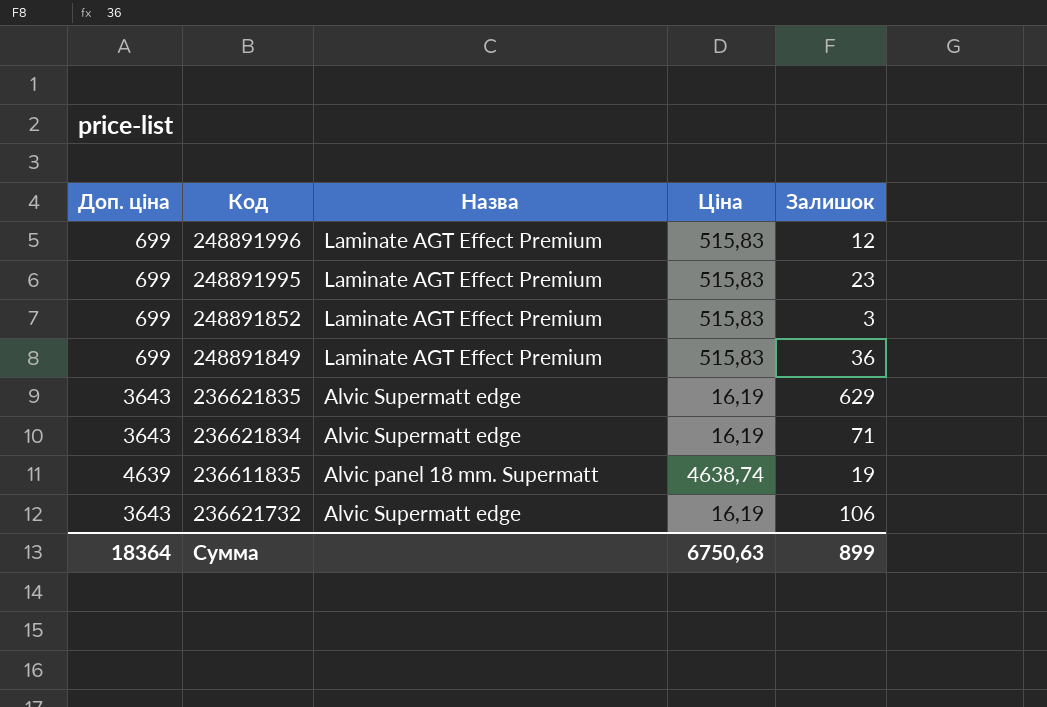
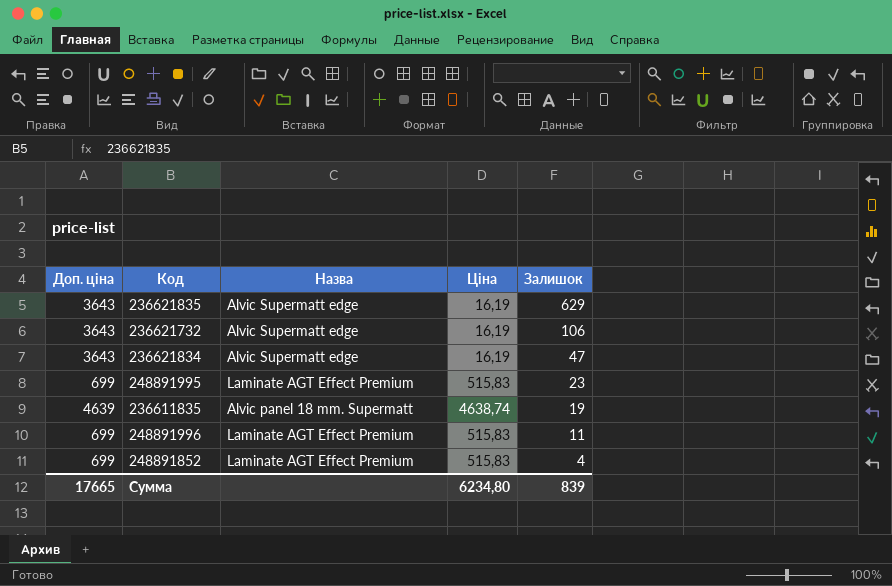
row order: none -> Залишок descending
row 248891849: 699 | Laminate AGT Effect Premium | 515,83 | 36 -> none
236621834 | Залишок: 71 -> 47
248891996 | Залишок: 12 -> 11
248891852 | Залишок: 3 -> 4
Сумма | Доп. ціна: 18364 -> 17665
Сумма | Ціна: 6750,63 -> 6234,80
Сумма | Залишок: 899 -> 839

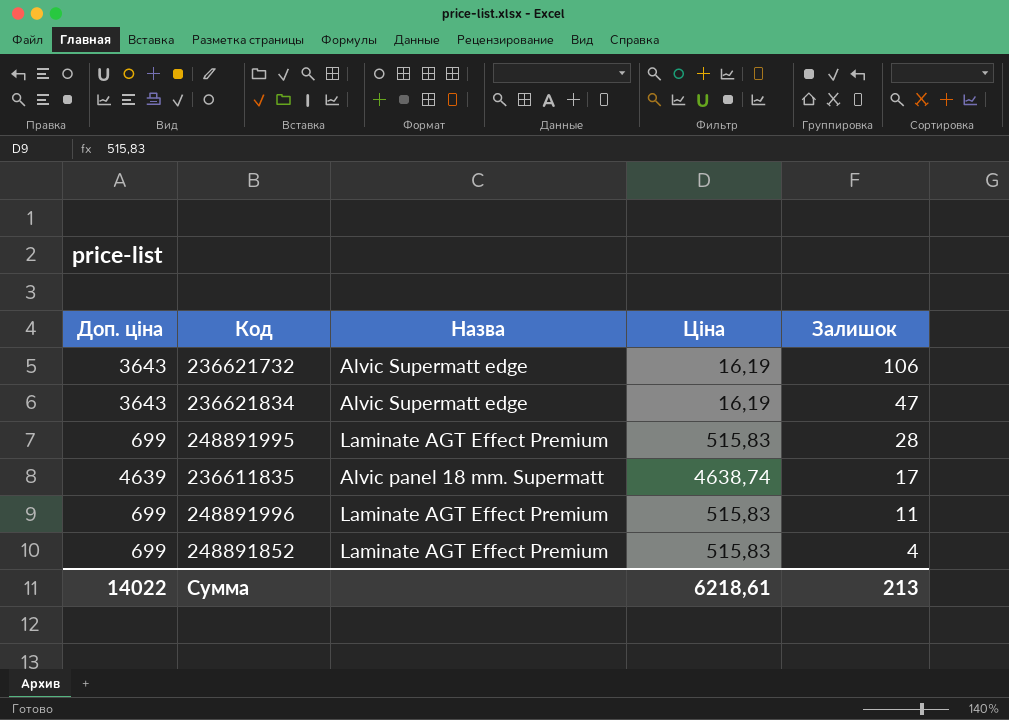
row 236621835: 3643 | Alvic Supermatt edge | 16,19 | 629 -> none
248891995 | Залишок: 23 -> 28
236611835 | Залишок: 19 -> 17
Сумма | Доп. ціна: 17665 -> 14022
Сумма | Ціна: 6234,80 -> 6218,61
Сумма | Залишок: 839 -> 213

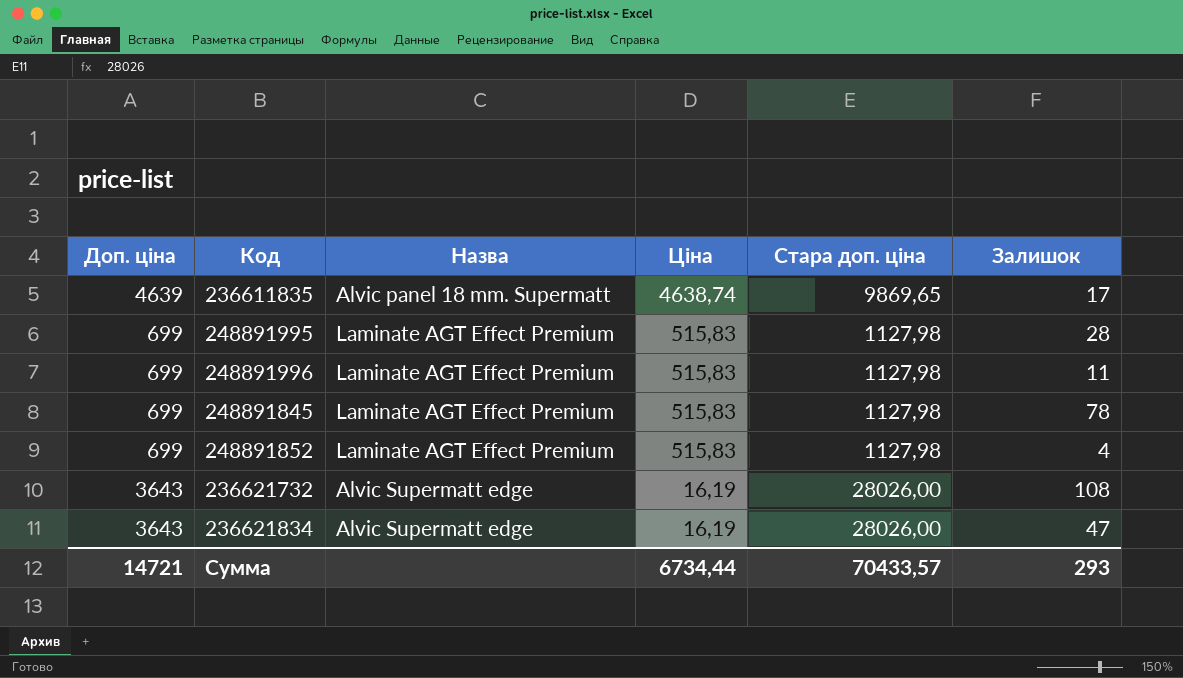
row order: Залишок descending -> Ціна descending
column Стара доп. ціна | position: none -> 5
row 248891845: none -> 699 | Laminate AGT Effect Premium | 515,83 | 1127,98 | 78
236621732 | Залишок: 106 -> 108
Сумма | Доп. ціна: 14022 -> 14721
Сумма | Ціна: 6218,61 -> 6734,44
Сумма | Залишок: 213 -> 293

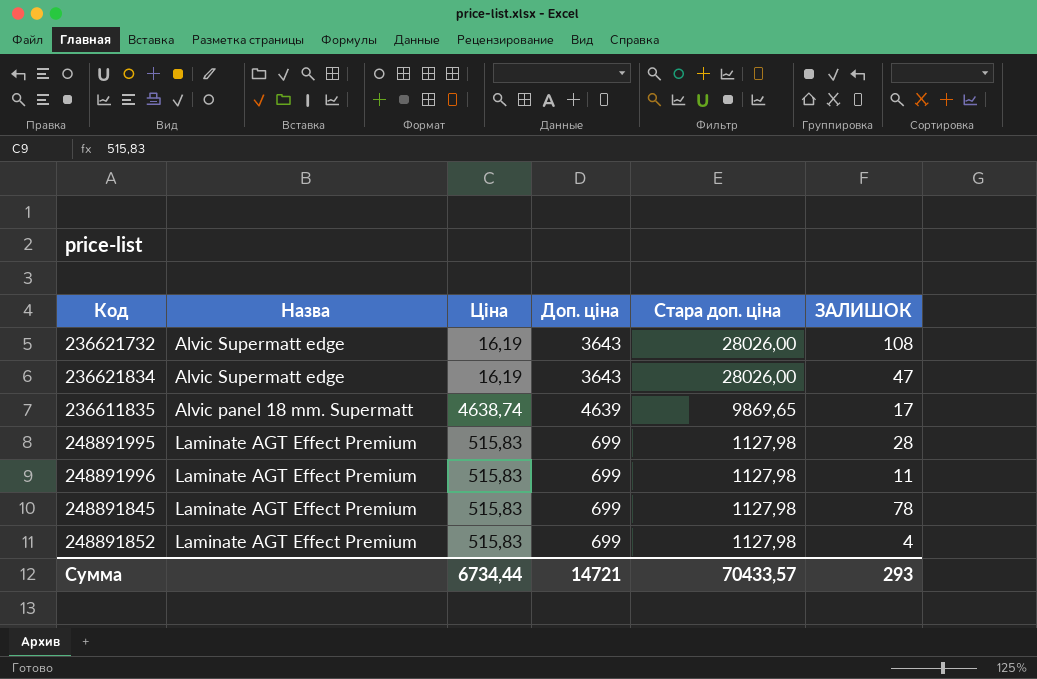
row order: Ціна descending -> Стара доп. ціна descending
column Доп. ціна | position: 1 -> 4
column name: Залишок -> ЗАЛИШОК

